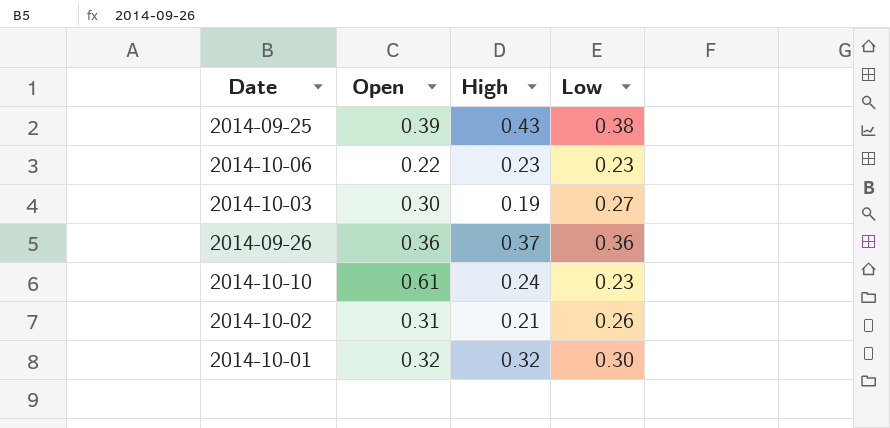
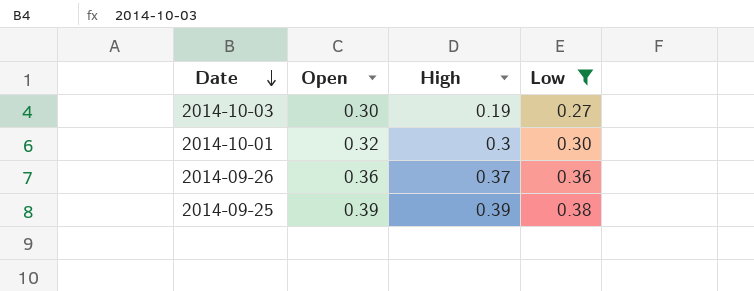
filter: none -> Low >= 0.27
row order: none -> Date descending
2014-10-01 | High: 0.32 -> 0.3
2014-09-25 | High: 0.43 -> 0.39

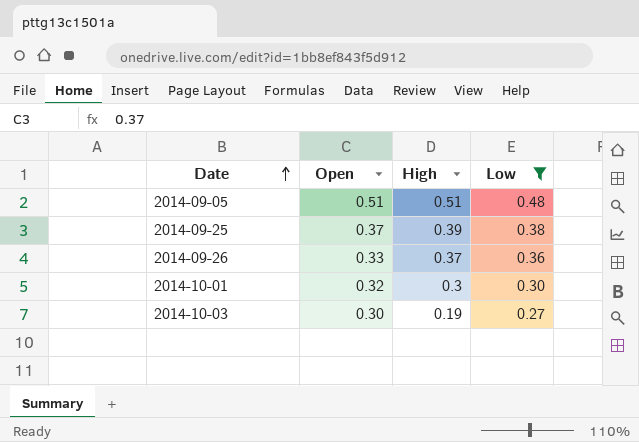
row order: Date descending -> Date ascending
row 2014-09-05: none -> 0.51 | 0.51 | 0.48
2014-09-25 | Open: 0.39 -> 0.37
2014-09-26 | Open: 0.36 -> 0.33

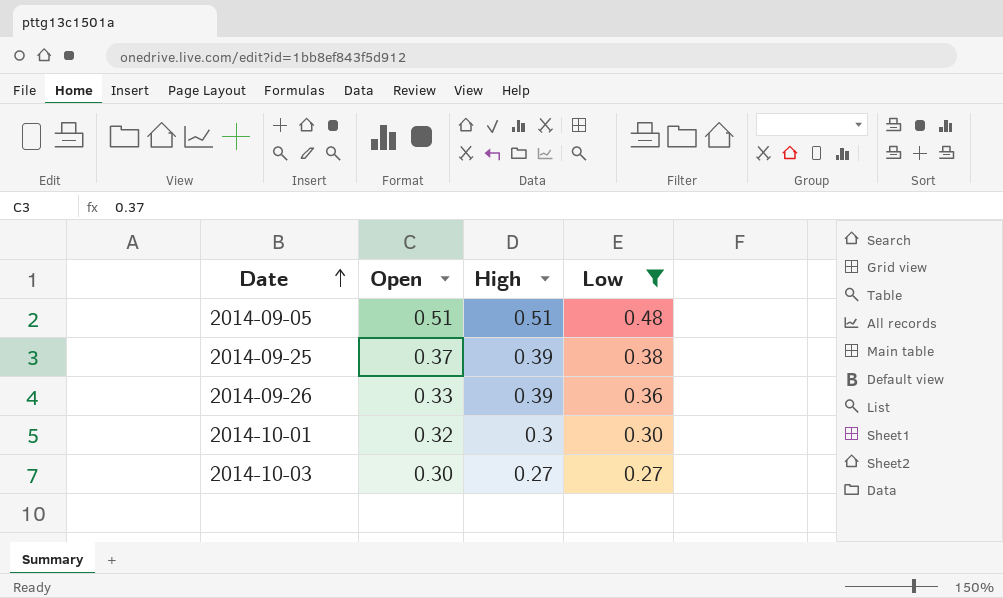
2014-09-26 | High: 0.37 -> 0.39
2014-10-03 | High: 0.19 -> 0.27

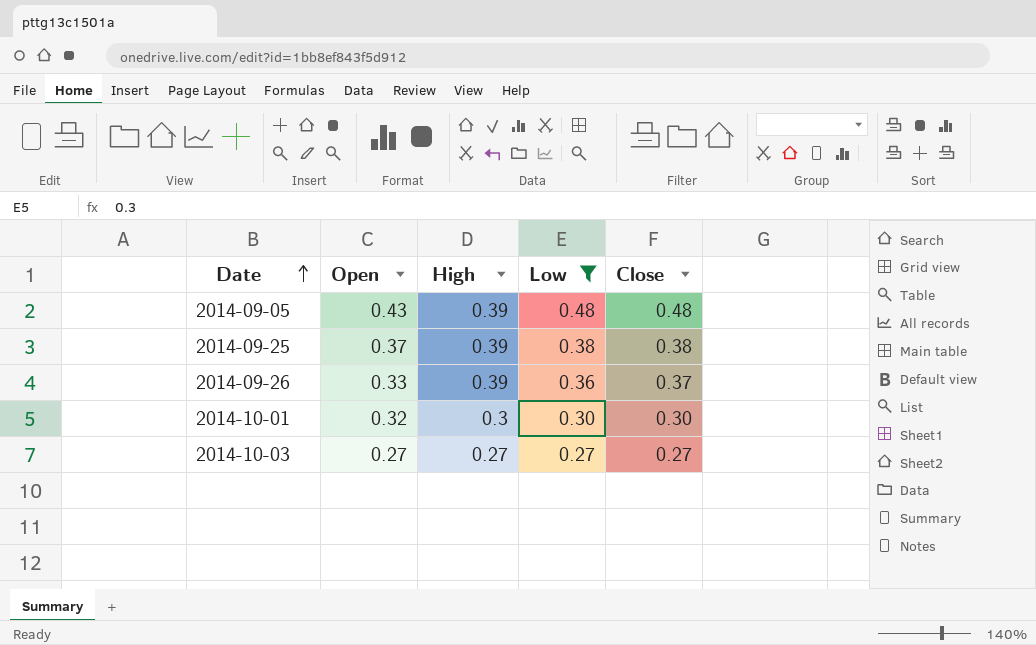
column Close | position: none -> 5
2014-09-05 | Open: 0.51 -> 0.43
2014-09-05 | High: 0.51 -> 0.39
2014-10-03 | Open: 0.30 -> 0.27

